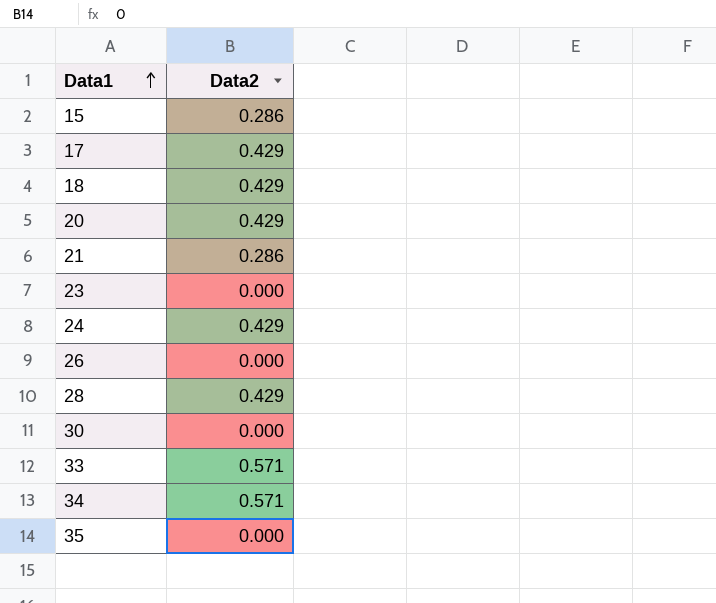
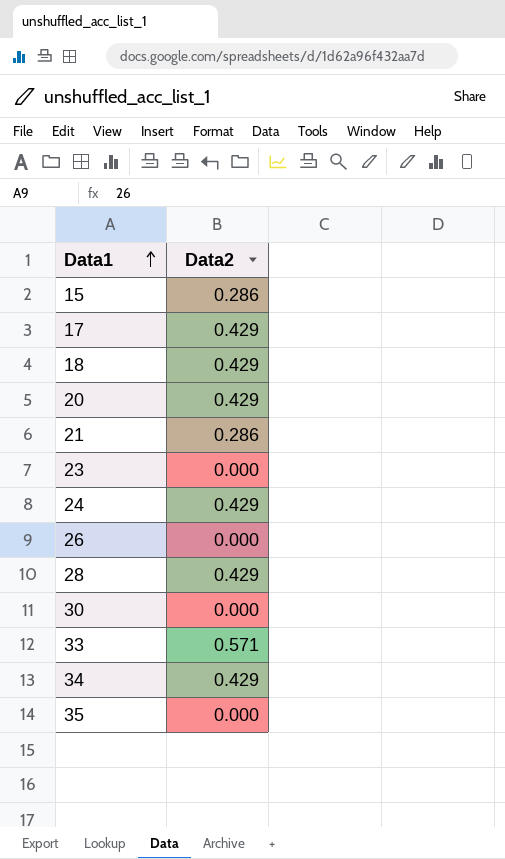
34 | Data2: 0.571 -> 0.429

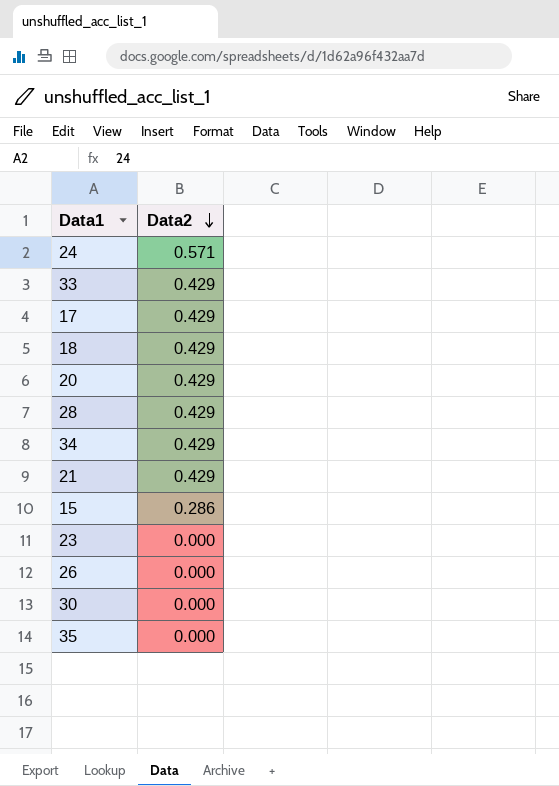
row order: Data1 ascending -> Data2 descending
24 | Data2: 0.429 -> 0.571
33 | Data2: 0.571 -> 0.429
21 | Data2: 0.286 -> 0.429

